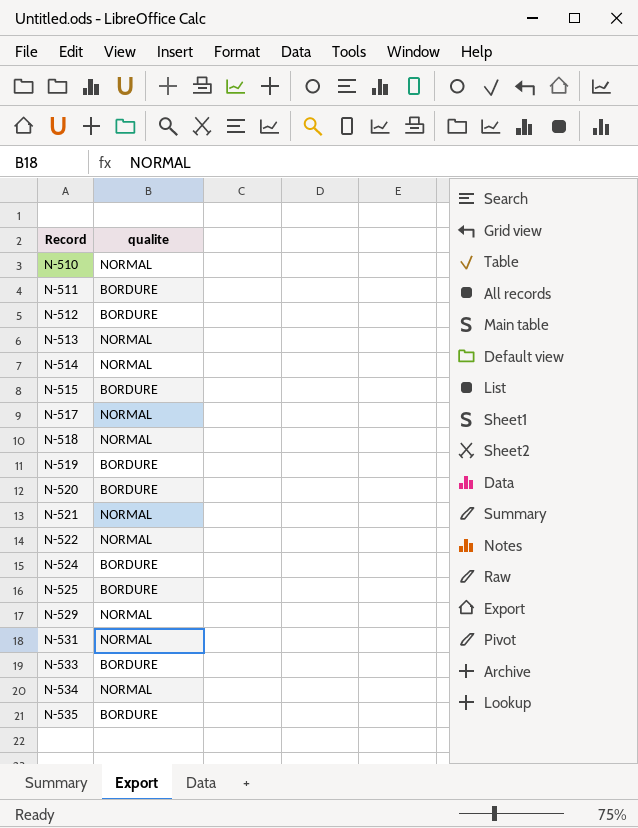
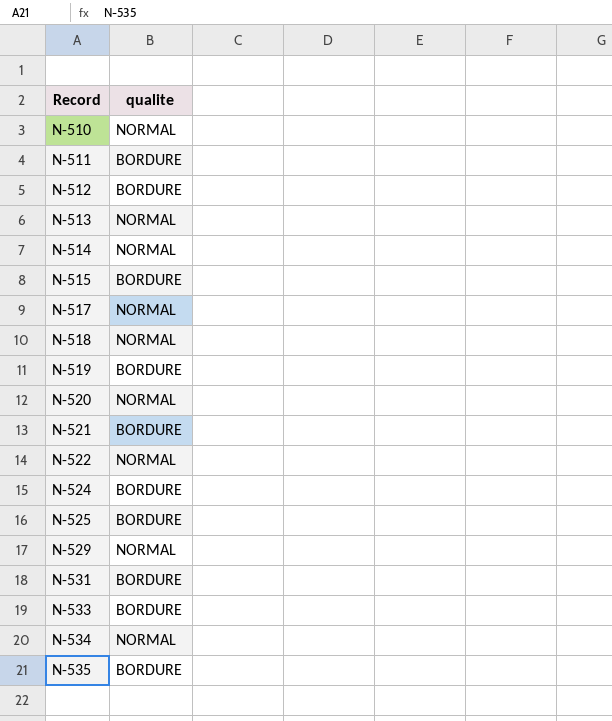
N-520 | qualite: BORDURE -> NORMAL
N-521 | qualite: NORMAL -> BORDURE
N-531 | qualite: NORMAL -> BORDURE

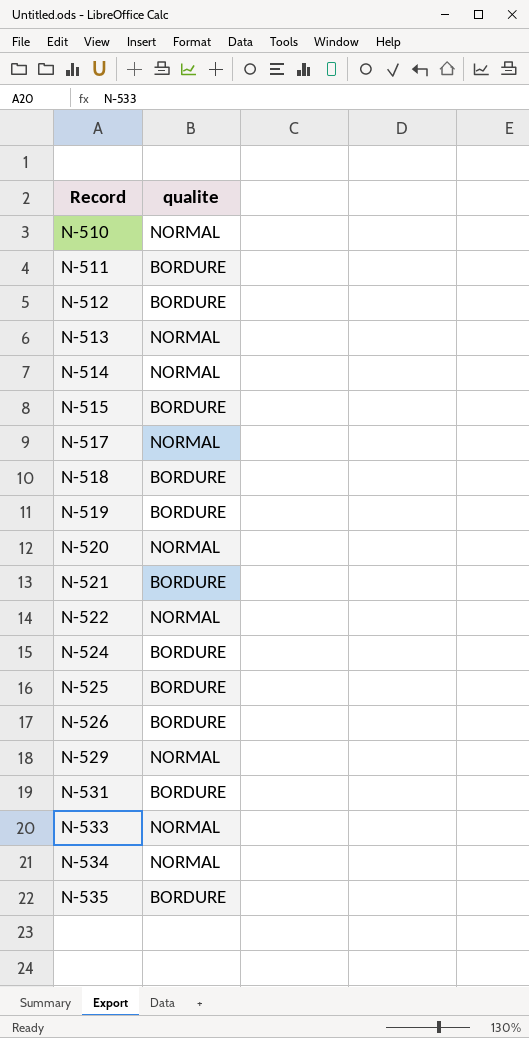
N-518 | qualite: NORMAL -> BORDURE
row N-526: none -> BORDURE
N-533 | qualite: BORDURE -> NORMAL

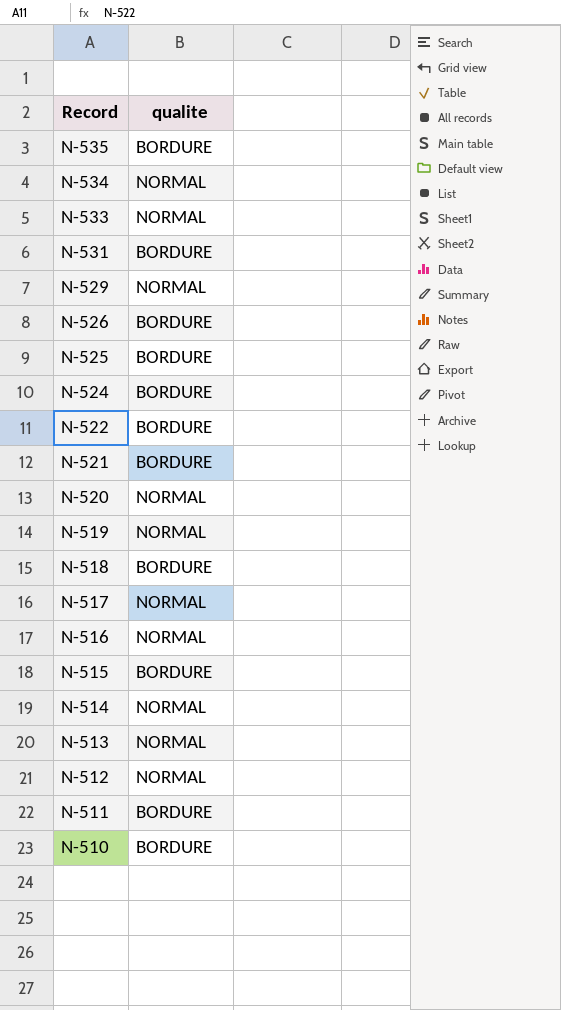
row order: Record ascending -> Record descending
N-522 | qualite: NORMAL -> BORDURE
N-519 | qualite: BORDURE -> NORMAL
row N-516: none -> NORMAL
N-512 | qualite: BORDURE -> NORMAL
N-510 | qualite: NORMAL -> BORDURE

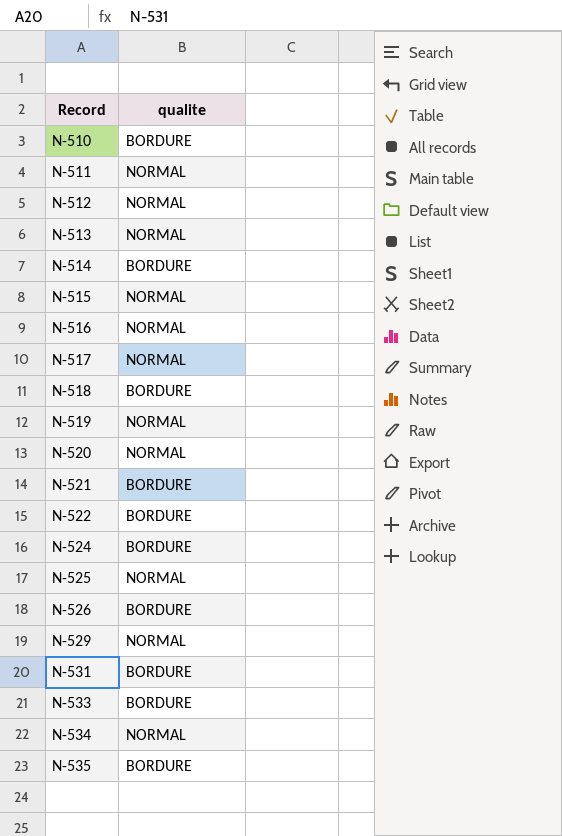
row order: Record descending -> Record ascending
N-511 | qualite: BORDURE -> NORMAL
N-514 | qualite: NORMAL -> BORDURE
N-515 | qualite: BORDURE -> NORMAL
N-525 | qualite: BORDURE -> NORMAL
N-533 | qualite: NORMAL -> BORDURE

